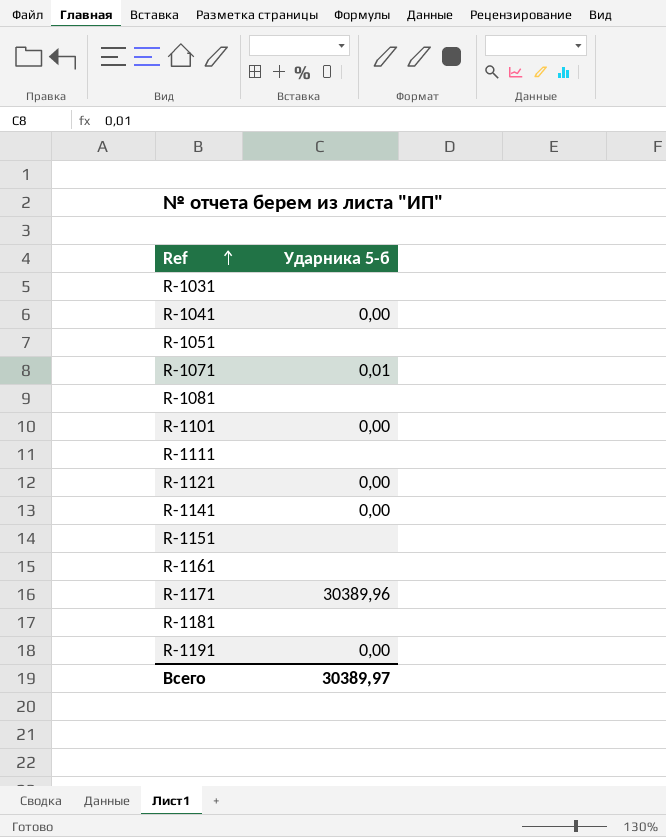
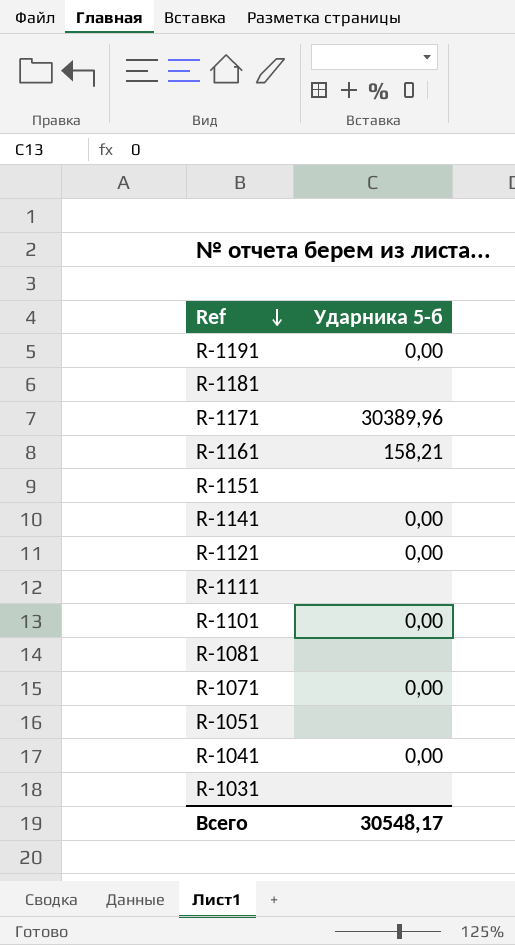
row order: Ref ascending -> Ref descending
R-1161 | Ударника 5-б: none -> 158,21
R-1071 | Ударника 5-б: 0,01 -> 0,00
Всего | Ударника 5-б: 30389,97 -> 30548,17

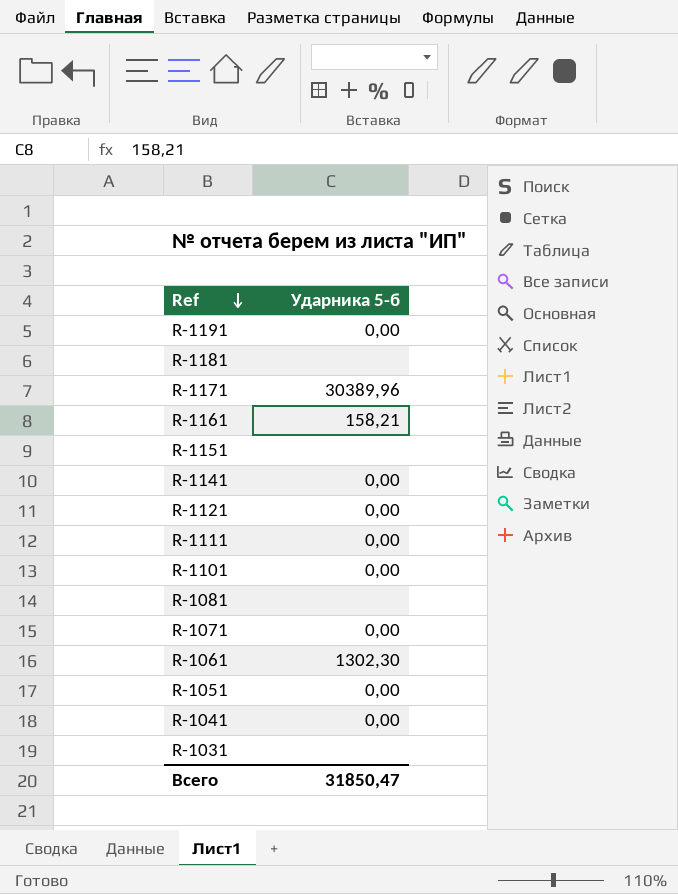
R-1111 | Ударника 5-б: none -> 0,00
row R-1061: none -> 1302,30
R-1051 | Ударника 5-б: none -> 0,00
Всего | Ударника 5-б: 30548,17 -> 31850,47

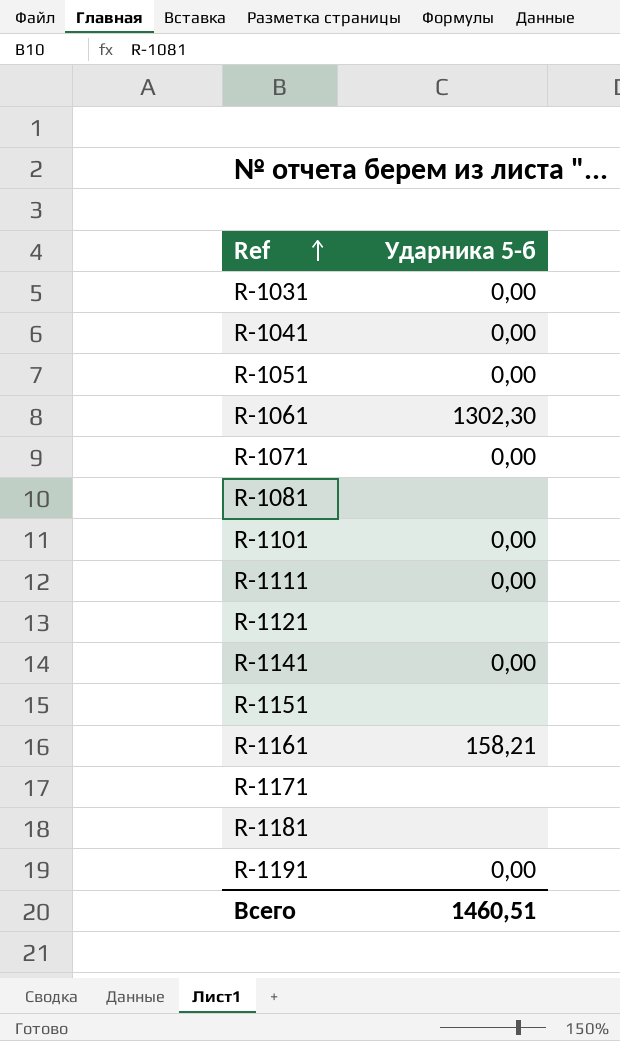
row order: Ref descending -> Ref ascending
R-1031 | Ударника 5-б: none -> 0,00
R-1121 | Ударника 5-б: 0,00 -> none
R-1171 | Ударника 5-б: 30389,96 -> none
Всего | Ударника 5-б: 31850,47 -> 1460,51

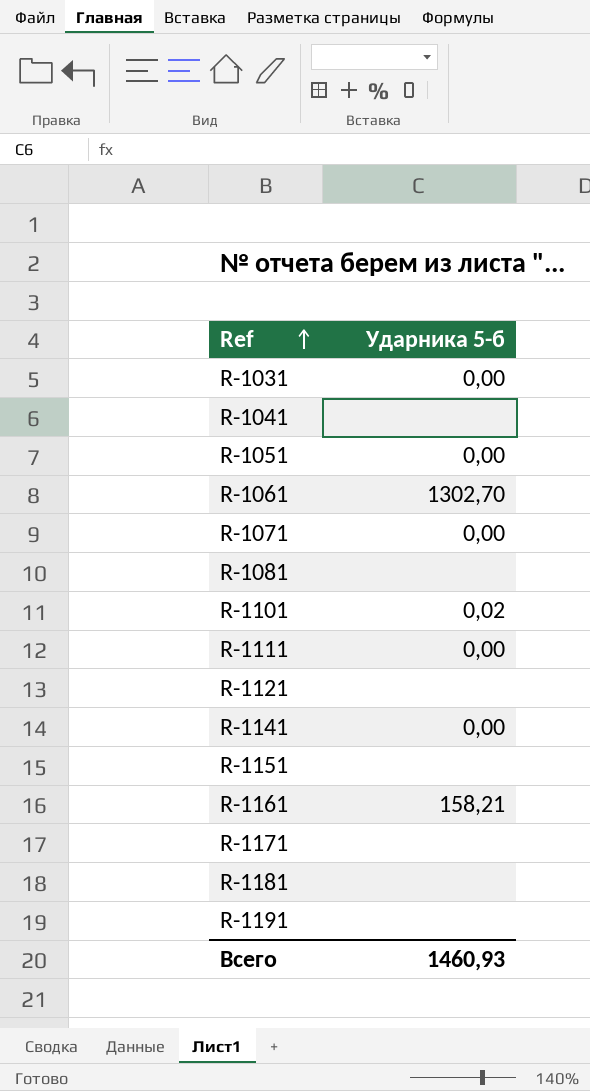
R-1041 | Ударника 5-б: 0,00 -> none
R-1061 | Ударника 5-б: 1302,30 -> 1302,70
R-1101 | Ударника 5-б: 0,00 -> 0,02
R-1191 | Ударника 5-б: 0,00 -> none
Всего | Ударника 5-б: 1460,51 -> 1460,93

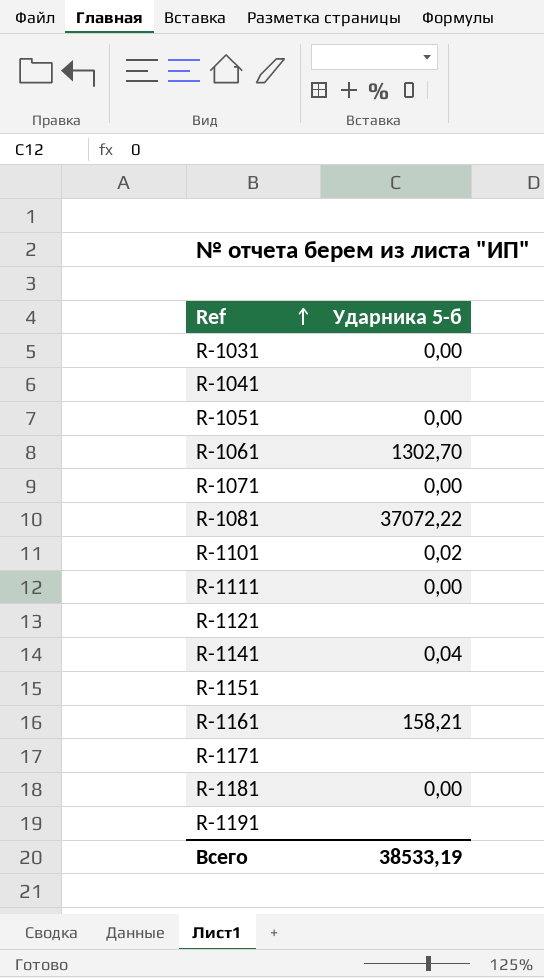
R-1081 | Ударника 5-б: none -> 37072,22
R-1141 | Ударника 5-б: 0,00 -> 0,04
R-1181 | Ударника 5-б: none -> 0,00
Всего | Ударника 5-б: 1460,93 -> 38533,19

